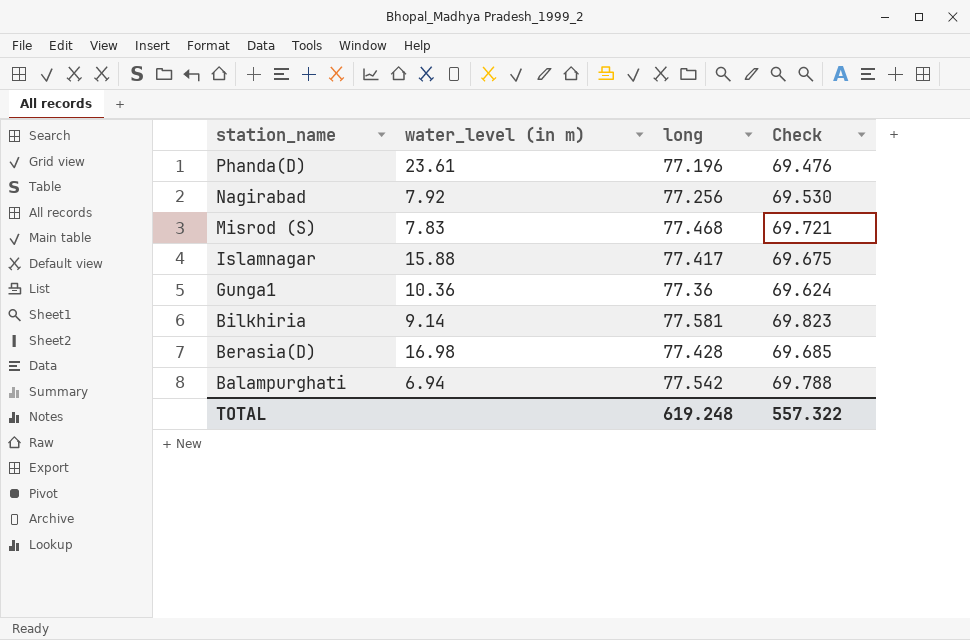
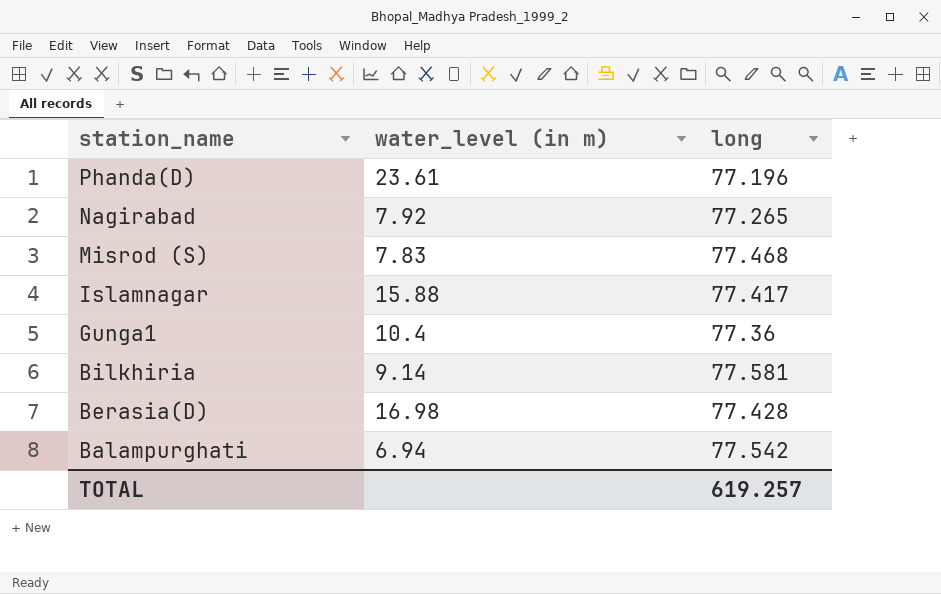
column Check | formula: [long] * 0.9 -> none
Nagirabad | long: 77.256 -> 77.265
Gunga1 | water_level (in m): 10.36 -> 10.4
TOTAL | long: 619.248 -> 619.257

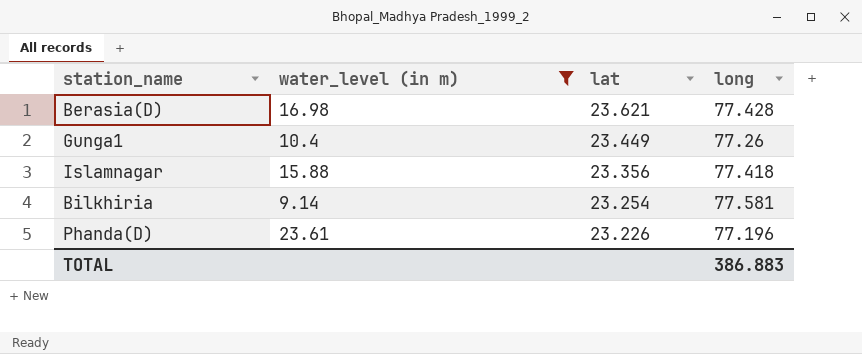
filter: none -> water_level (in m) >= 9.14
row order: station_name descending -> lat descending
column lat | position: none -> 3
Gunga1 | long: 77.36 -> 77.26
Islamnagar | long: 77.417 -> 77.418
TOTAL | long: 619.257 -> 386.883

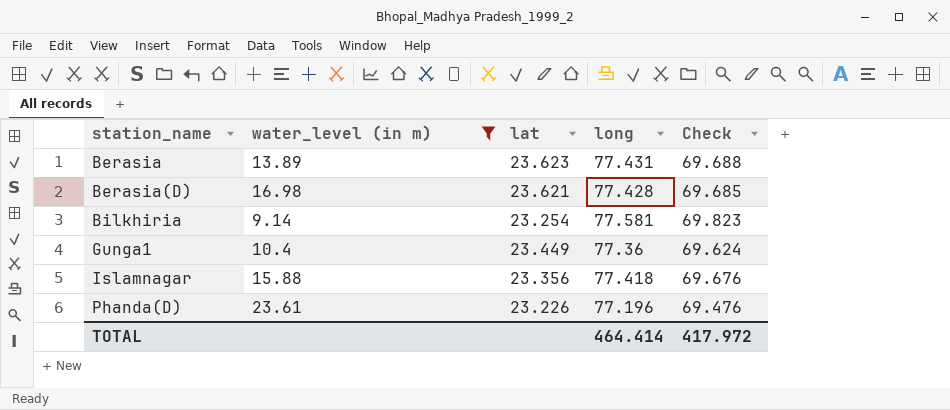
row order: lat descending -> station_name ascending
column Check | formula: none -> [long] * 0.9
row Berasia: none -> 13.89 | 23.623 | 77.431 | 69.688
Gunga1 | long: 77.26 -> 77.36
TOTAL | long: 386.883 -> 464.414

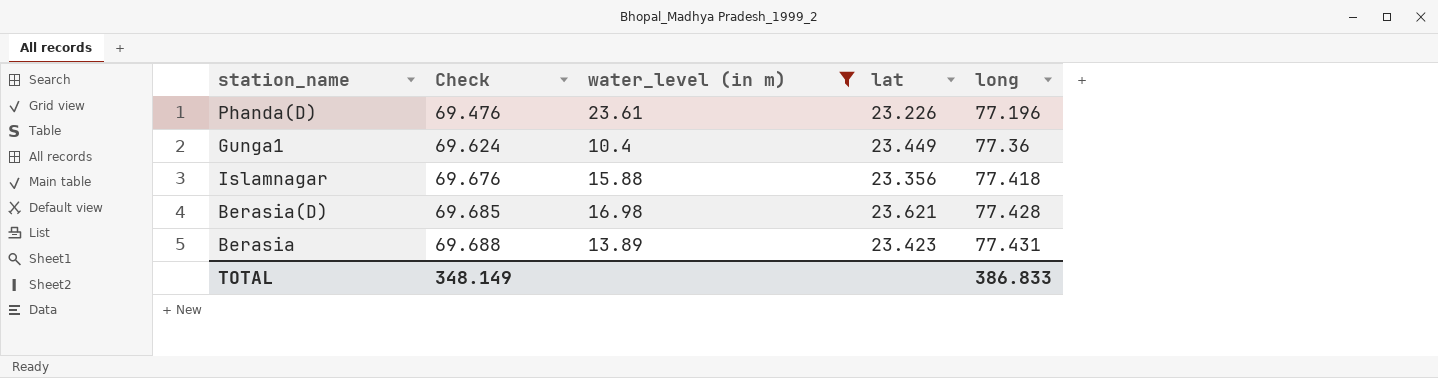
row order: station_name ascending -> Check ascending
column Check | position: 5 -> 2
row Bilkhiria: 9.14 | 23.254 | 77.581 | 69.823 -> none
Berasia | lat: 23.623 -> 23.423
TOTAL | Check: 417.972 -> 348.149
TOTAL | long: 464.414 -> 386.833

